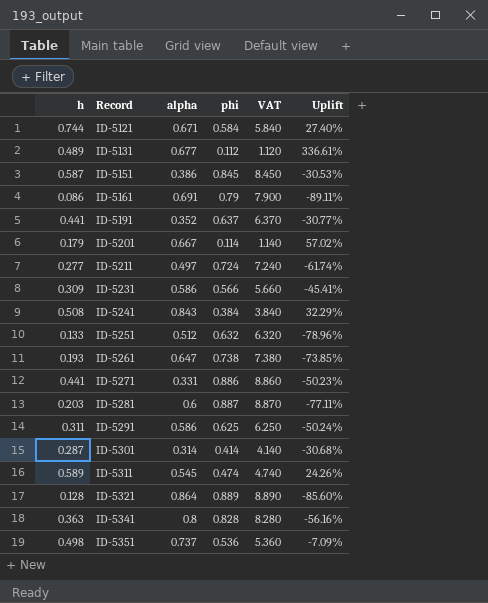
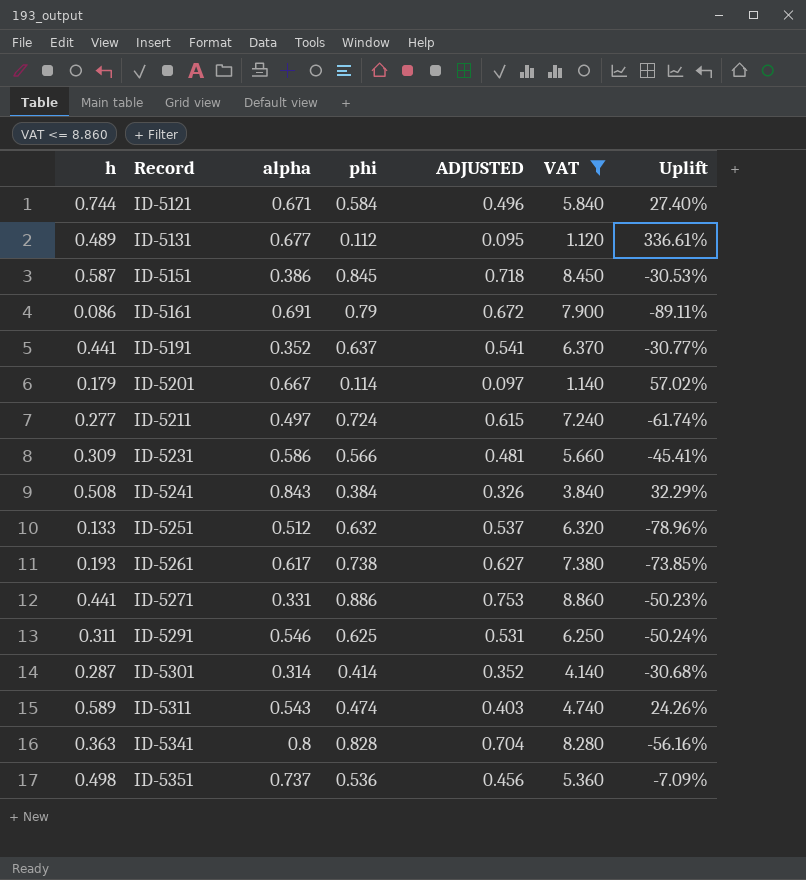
filter: none -> VAT <= 8.860
column ADJUSTED | formula: none -> [phi] * 0.85
ID-5261 | alpha: 0.647 -> 0.617
ID-5291 | alpha: 0.586 -> 0.546
ID-5311 | alpha: 0.545 -> 0.543

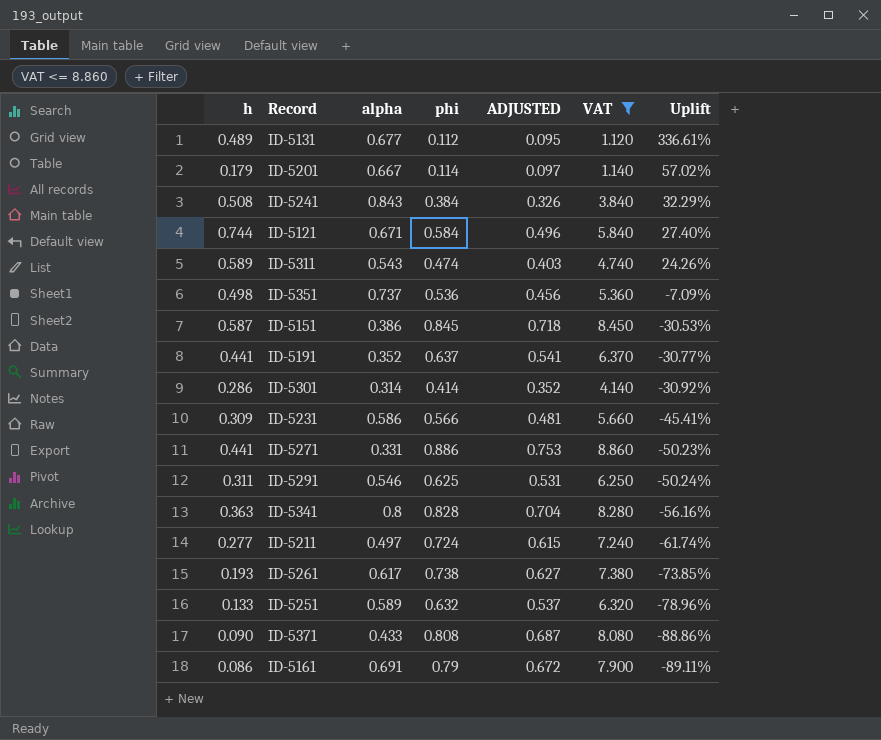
row order: Record ascending -> Uplift descending
ID-5301 | h: 0.287 -> 0.286
ID-5301 | Uplift: -30.68% -> -30.92%
ID-5251 | alpha: 0.512 -> 0.589
row ID-5371: none -> 0.090 | 0.433 | 0.808 | 0.687 | 8.080 | -88.86%

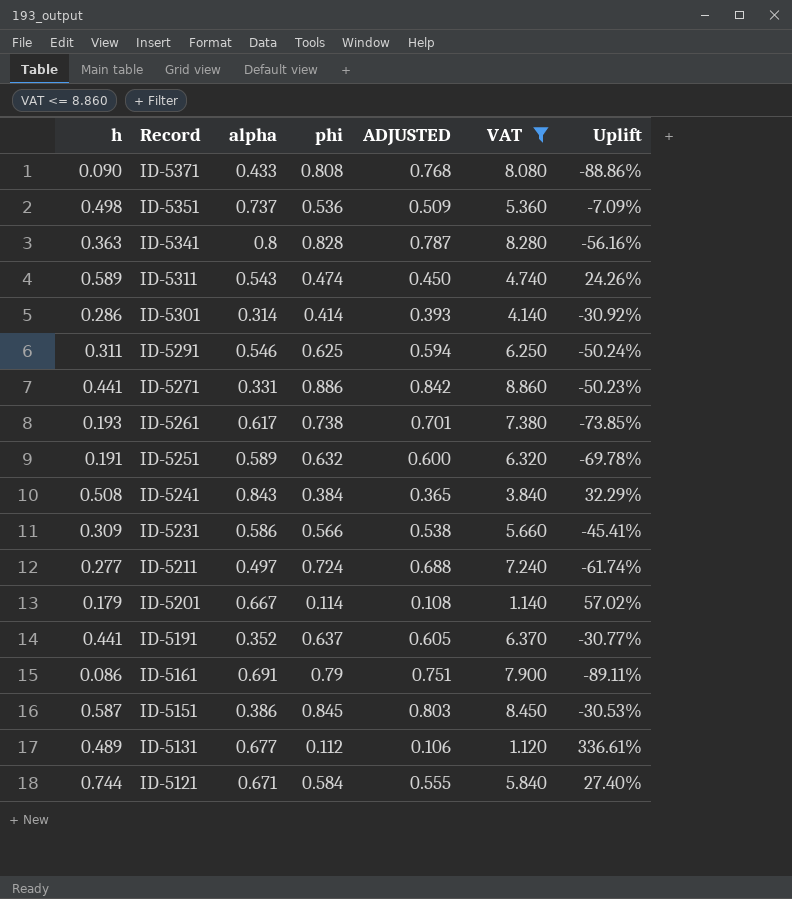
row order: Uplift descending -> Record descending
column ADJUSTED | formula: [phi] * 0.85 -> [phi] * 0.95
ID-5251 | h: 0.133 -> 0.191
ID-5251 | Uplift: -78.96% -> -69.78%

